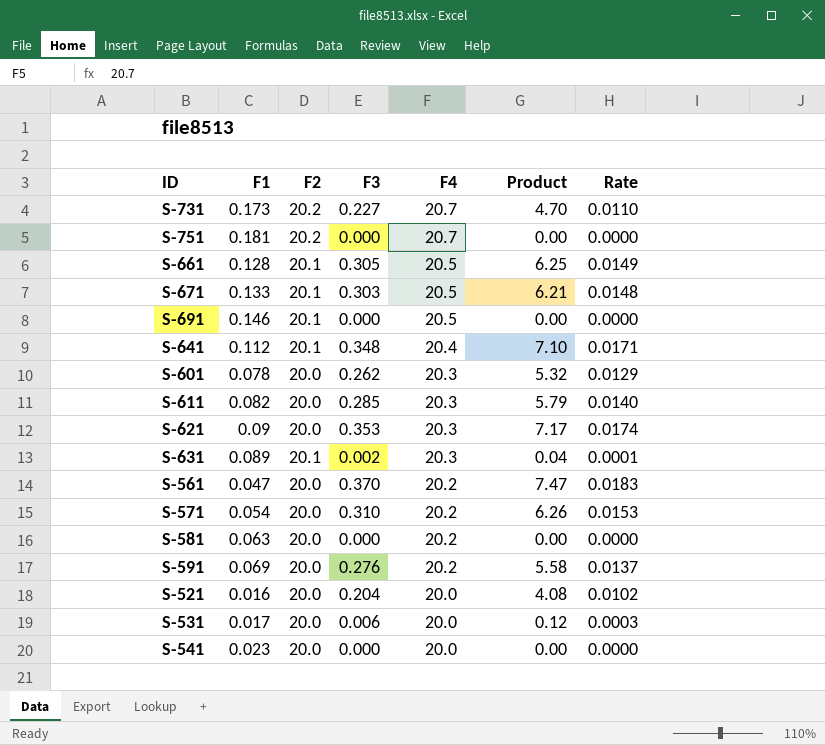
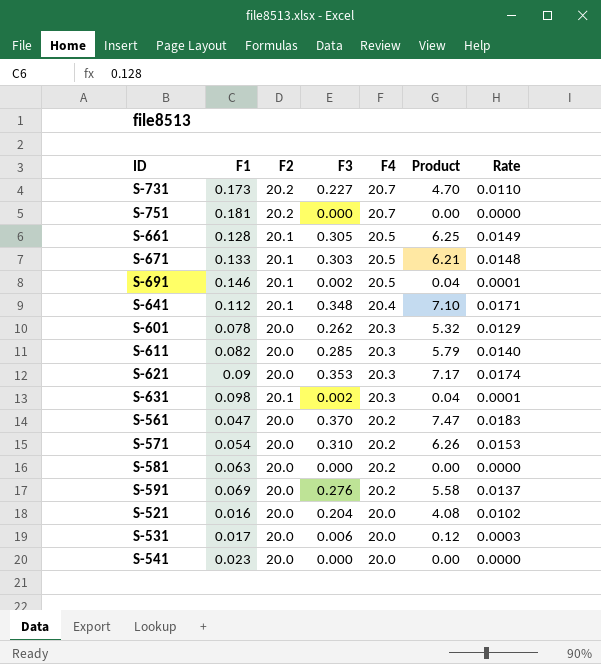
S-691 | F3: 0.000 -> 0.002
S-691 | Product: 0.00 -> 0.04
S-691 | Rate: 0.0000 -> 0.0001
S-631 | F1: 0.089 -> 0.098

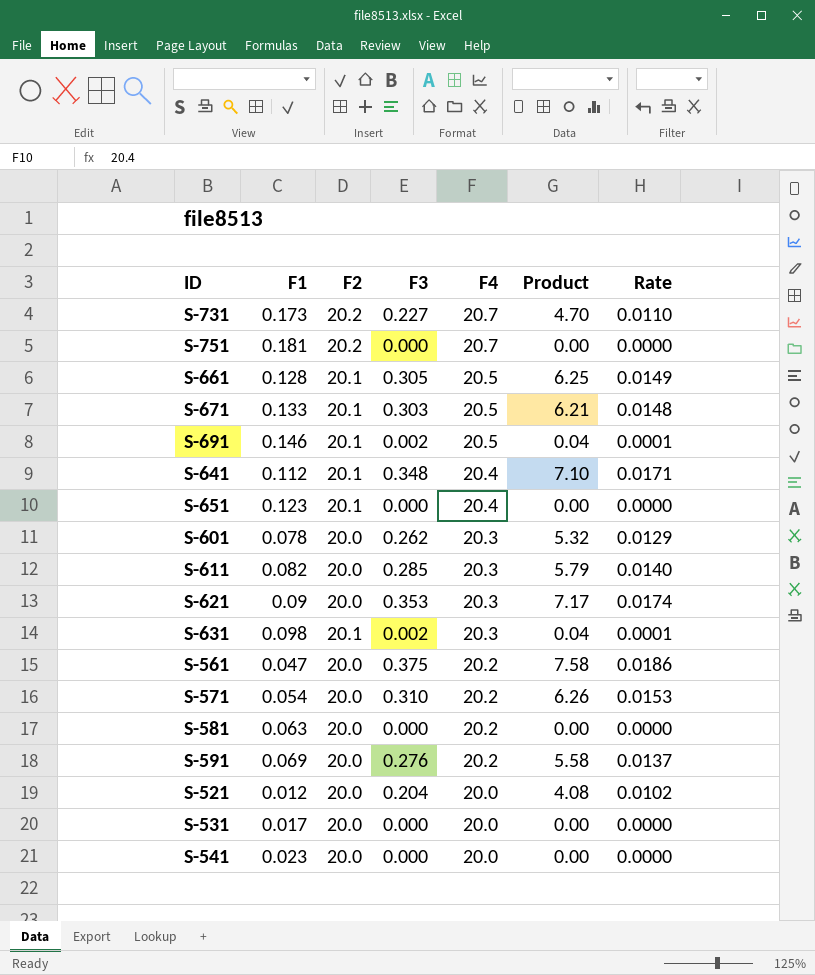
row S-651: none -> 0.123 | 20.1 | 0.000 | 20.4 | 0.00 | 0.0000
S-561 | F3: 0.370 -> 0.375
S-561 | Product: 7.47 -> 7.58
S-561 | Rate: 0.0183 -> 0.0186
S-521 | F1: 0.016 -> 0.012
S-531 | F3: 0.006 -> 0.000
S-531 | Product: 0.12 -> 0.00
S-531 | Rate: 0.0003 -> 0.0000

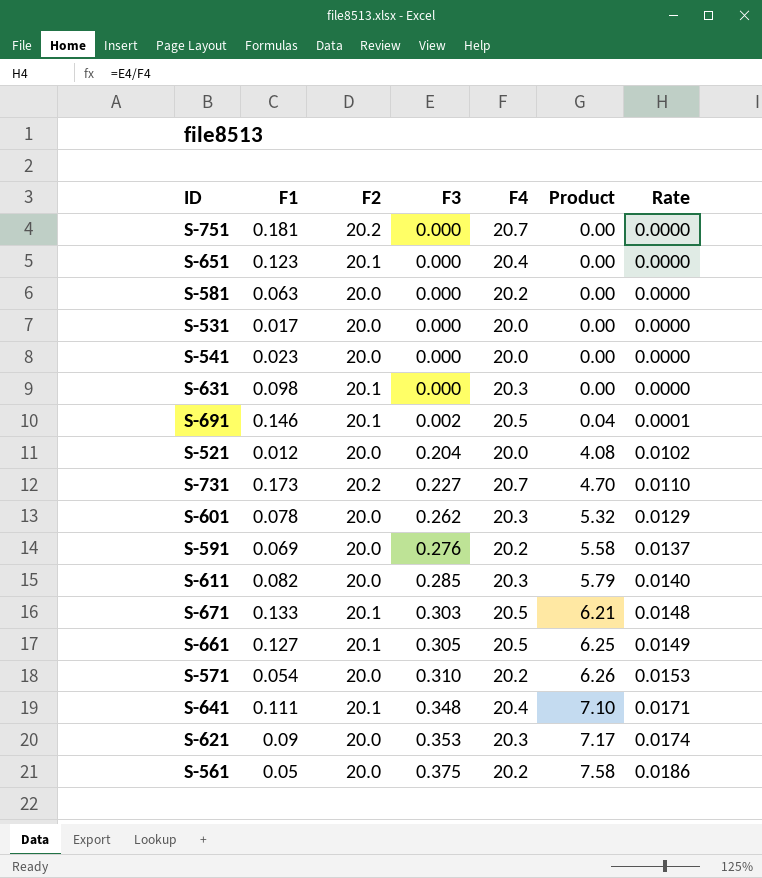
row order: F4 descending -> F3 ascending
S-631 | F3: 0.002 -> 0.000
S-631 | Product: 0.04 -> 0.00
S-631 | Rate: 0.0001 -> 0.0000
S-661 | F1: 0.128 -> 0.127
S-641 | F1: 0.112 -> 0.111
S-561 | F1: 0.047 -> 0.05

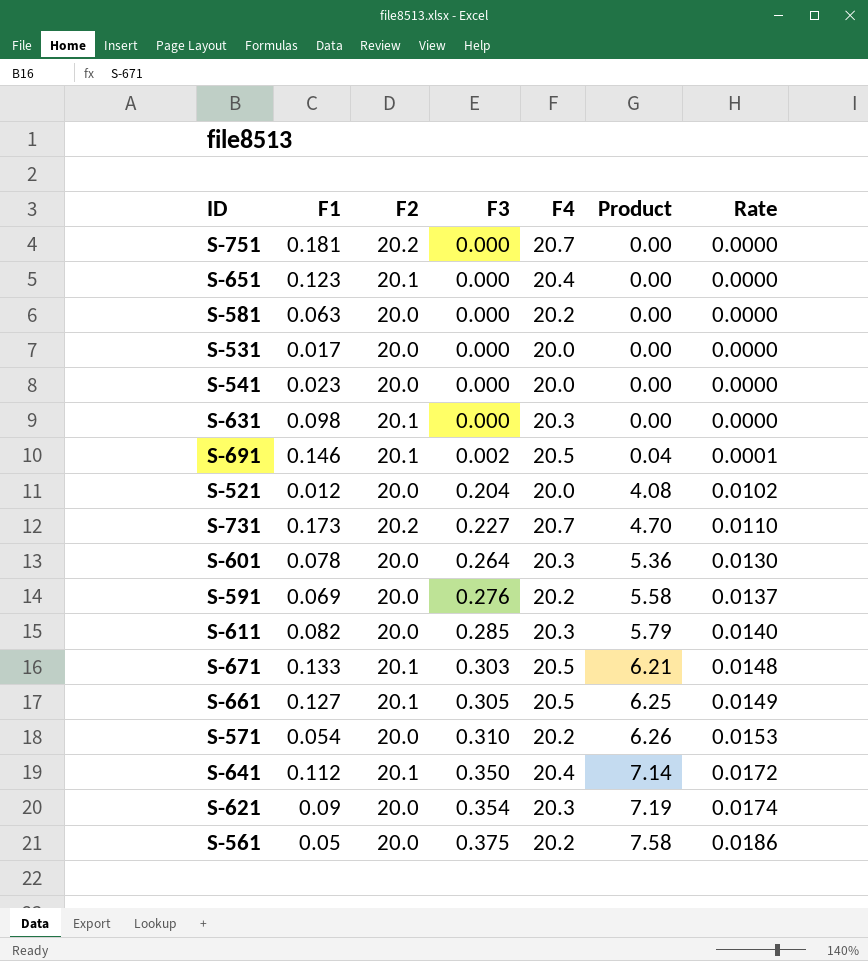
S-601 | F3: 0.262 -> 0.264
S-601 | Product: 5.32 -> 5.36
S-601 | Rate: 0.0129 -> 0.0130
S-641 | F1: 0.111 -> 0.112
S-641 | F3: 0.348 -> 0.350
S-641 | Product: 7.10 -> 7.14
S-641 | Rate: 0.0171 -> 0.0172
S-621 | F3: 0.353 -> 0.354
S-621 | Product: 7.17 -> 7.19

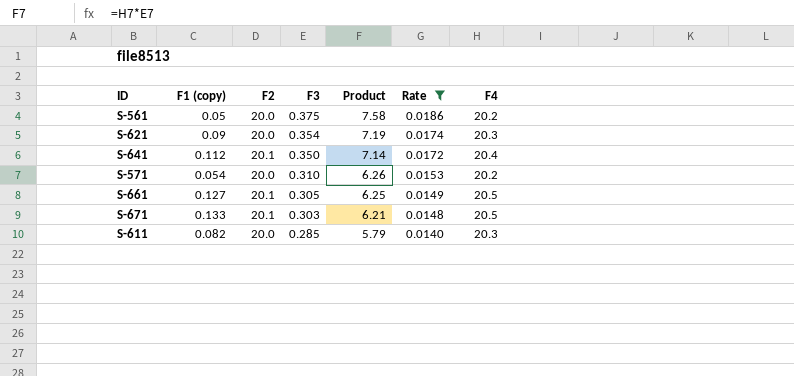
filter: none -> Rate >= 0.0140
row order: F3 ascending -> F3 descending
column name: F1 -> F1 (copy)
column F4 | position: 5 -> 7

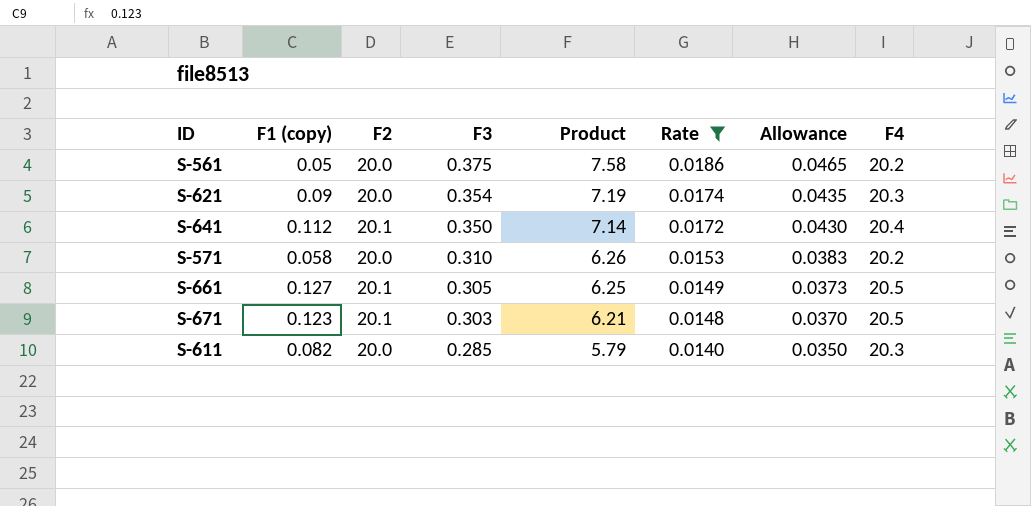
column Allowance | formula: none -> [Rate] * 2.5
S-571 | F1 (copy): 0.054 -> 0.058
S-671 | F1 (copy): 0.133 -> 0.123

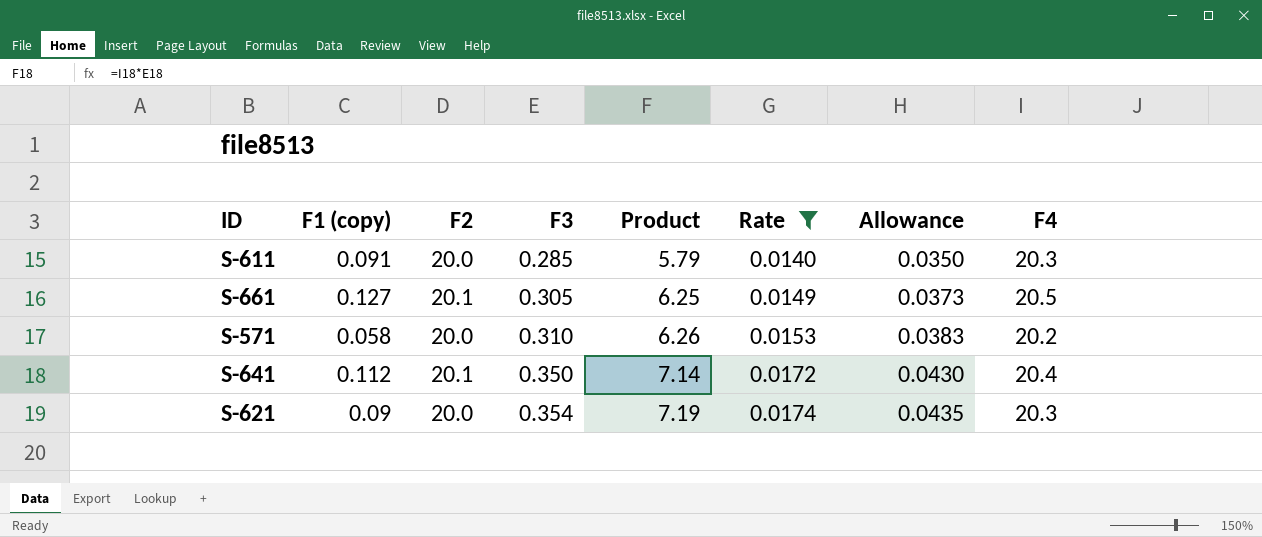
row order: F3 descending -> F3 ascending
row S-561: 0.05 | 20.0 | 0.375 | 7.58 | 0.0186 | 0.0465 | 20.2 -> none
row S-671: 0.123 | 20.1 | 0.303 | 6.21 | 0.0148 | 0.0370 | 20.5 -> none
S-611 | F1 (copy): 0.082 -> 0.091

